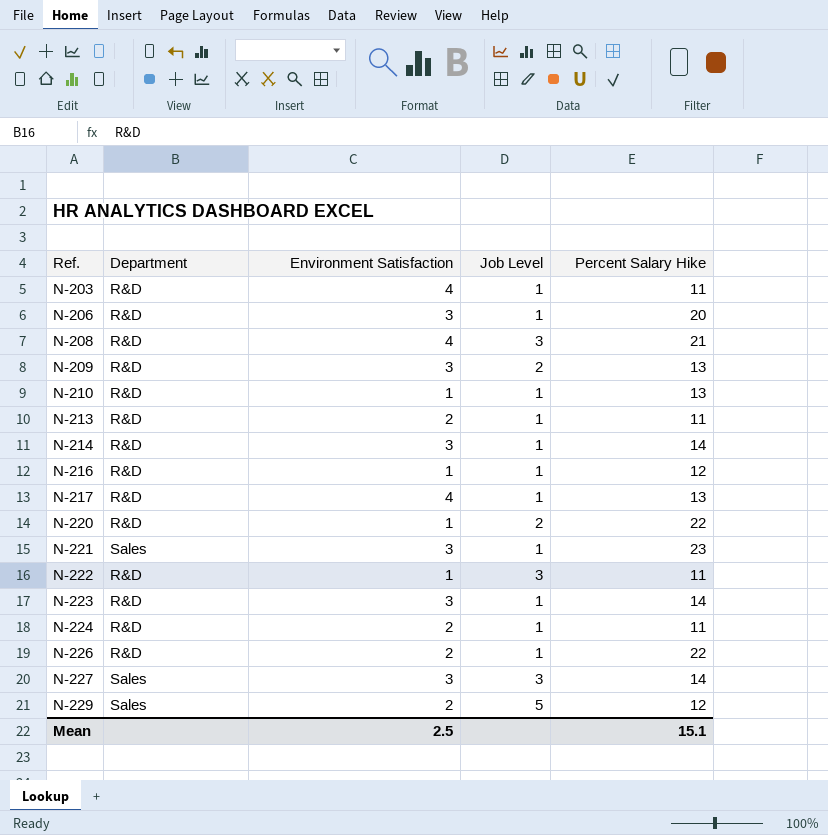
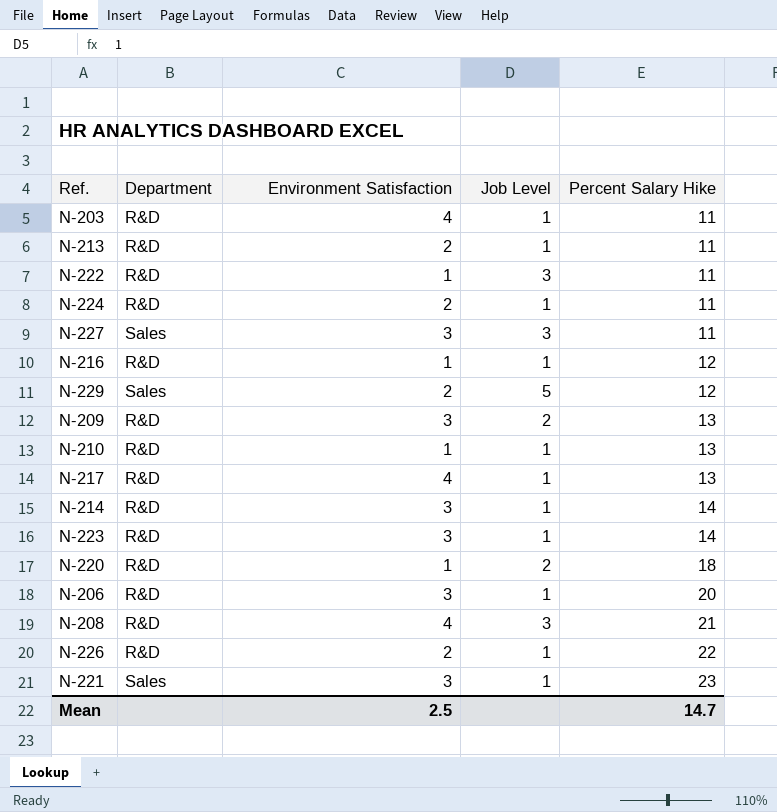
row order: Ref. ascending -> Percent Salary Hike ascending
N-227 | Percent Salary Hike: 14 -> 11
N-220 | Percent Salary Hike: 22 -> 18
Mean | Percent Salary Hike: 15.1 -> 14.7

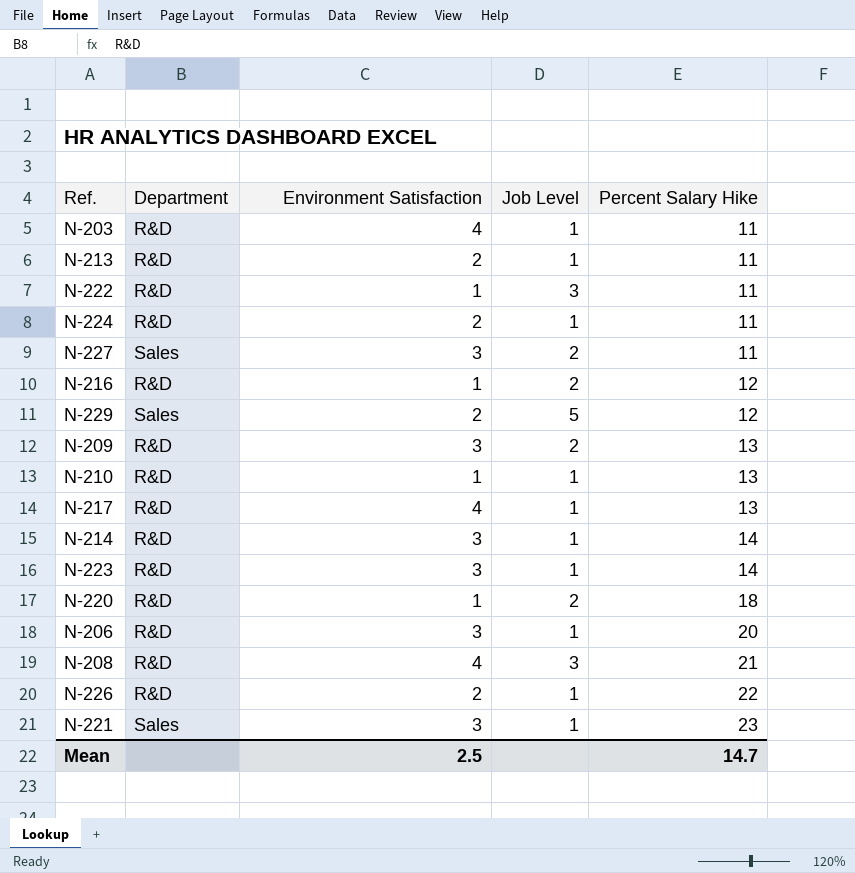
N-227 | Job Level: 3 -> 2
N-216 | Job Level: 1 -> 2

